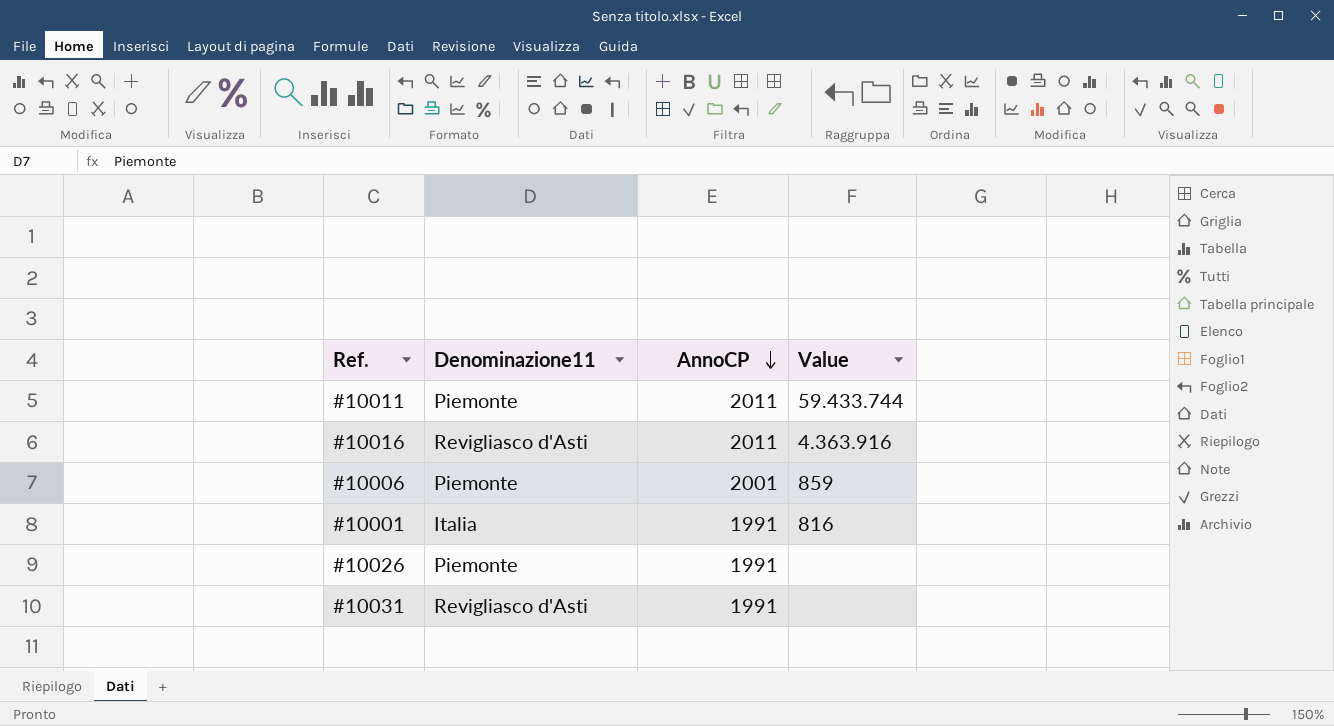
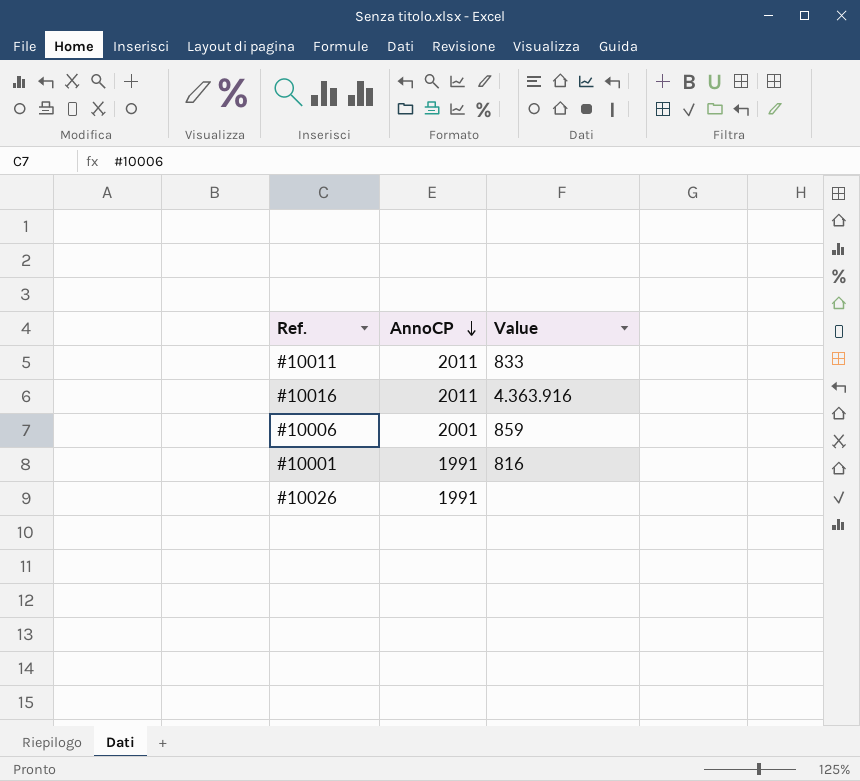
column Denominazione11 | position: 2 -> none
row #10031: Revigliasco d'Asti | 1991 | none -> none
#10011 | Value: 59.433.744 -> 833

